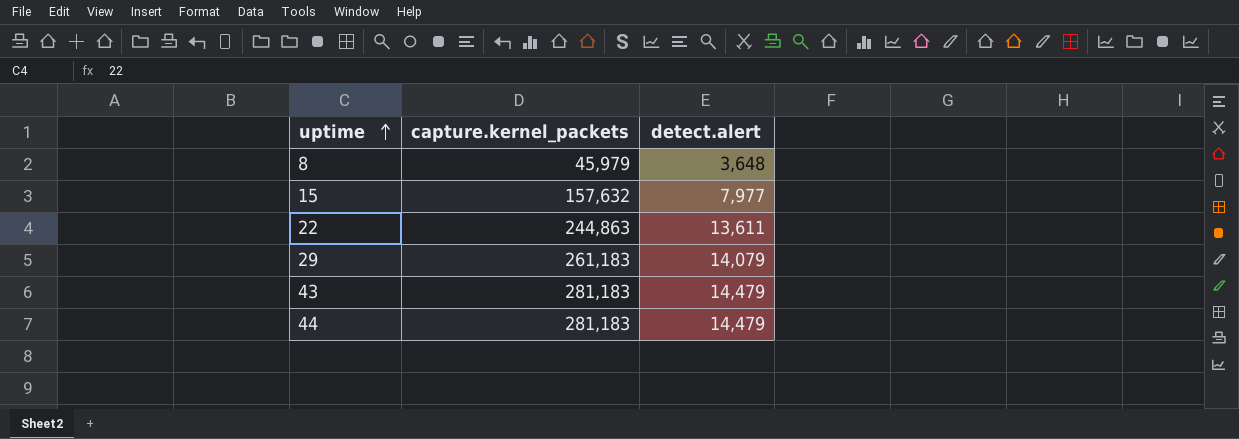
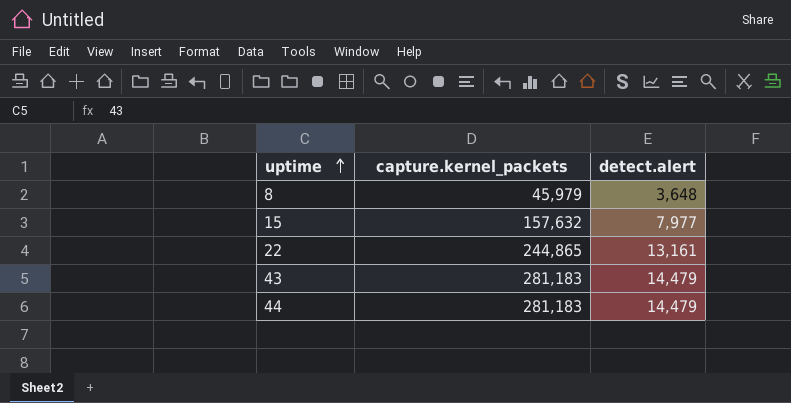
row 29: 261,183 | 14,079 -> none
22 | capture.kernel_packets: 244,863 -> 244,865
22 | detect.alert: 13,611 -> 13,161

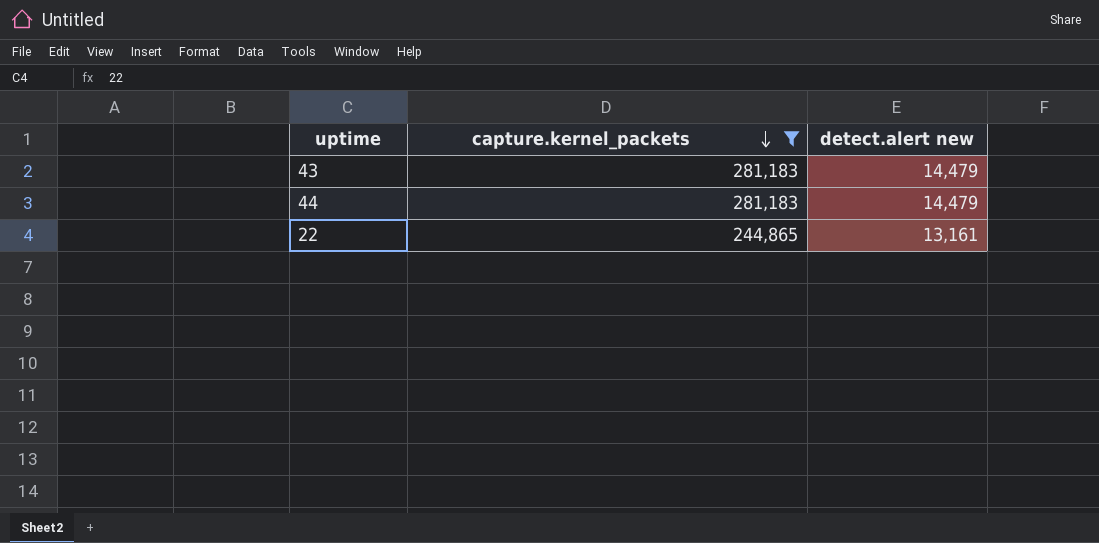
filter: none -> capture.kernel_packets >= 244,865
row order: uptime ascending -> capture.kernel_packets descending
column name: detect.alert -> detect.alert new

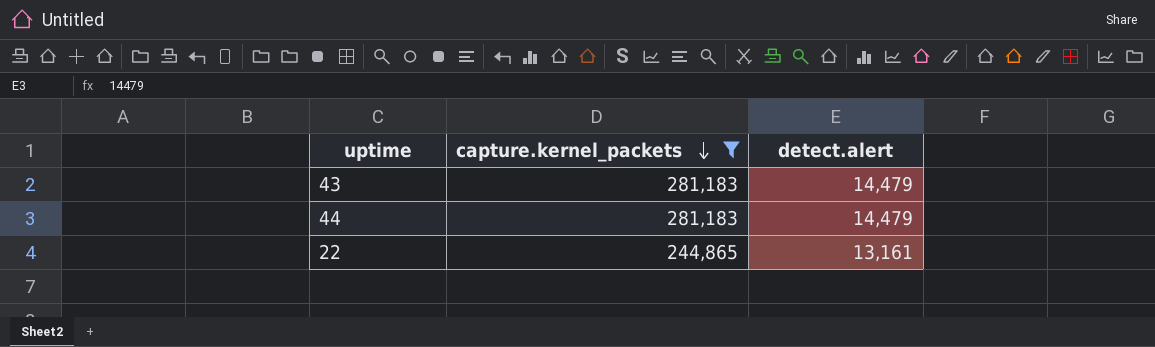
column name: detect.alert new -> detect.alert

